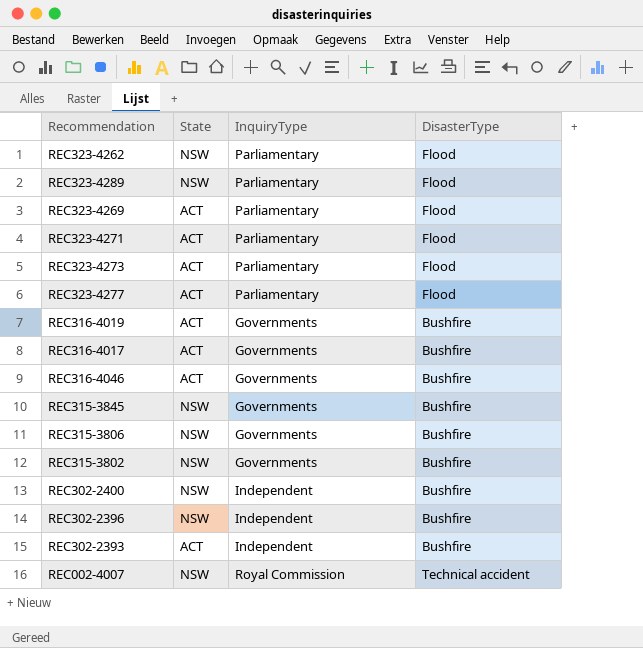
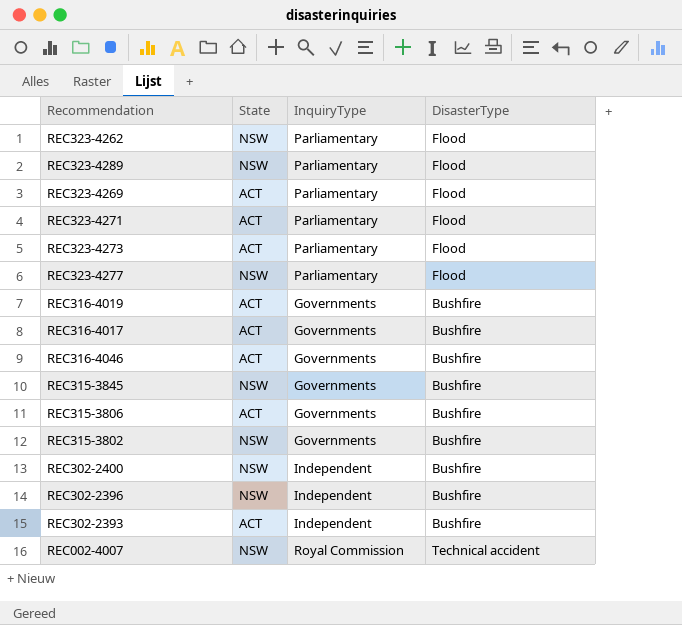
REC323-4277 | State: ACT -> NSW
REC315-3806 | State: NSW -> ACT

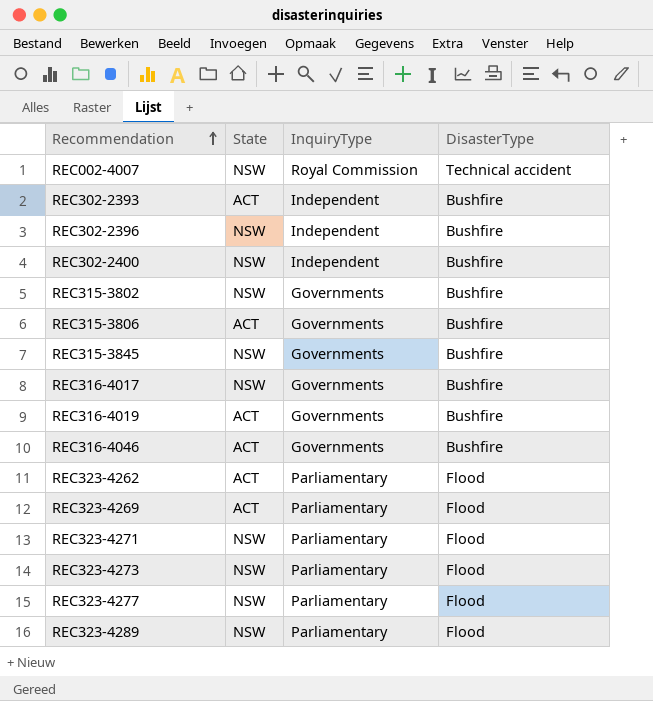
row order: none -> Recommendation ascending
REC316-4017 | State: ACT -> NSW
REC323-4262 | State: NSW -> ACT
REC323-4271 | State: ACT -> NSW
REC323-4273 | State: ACT -> NSW

